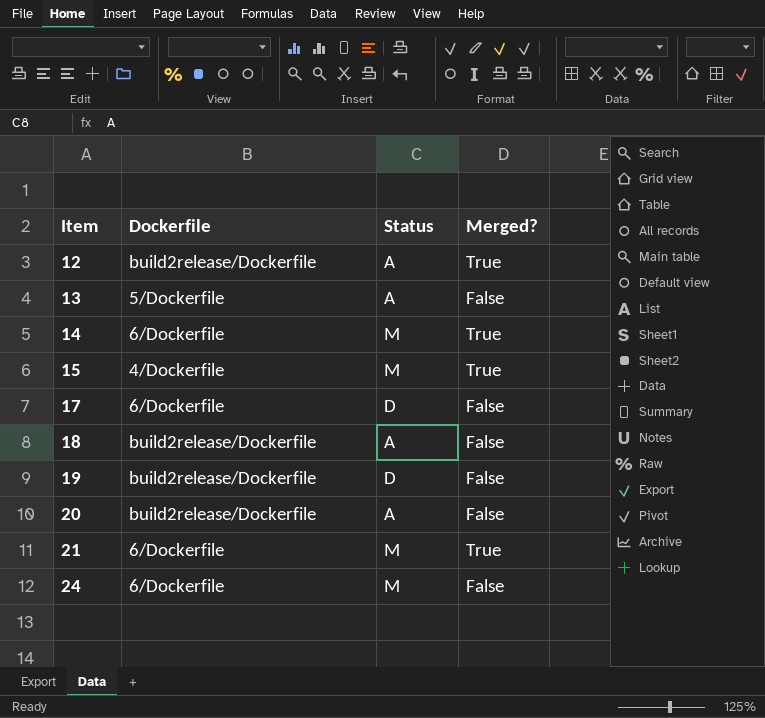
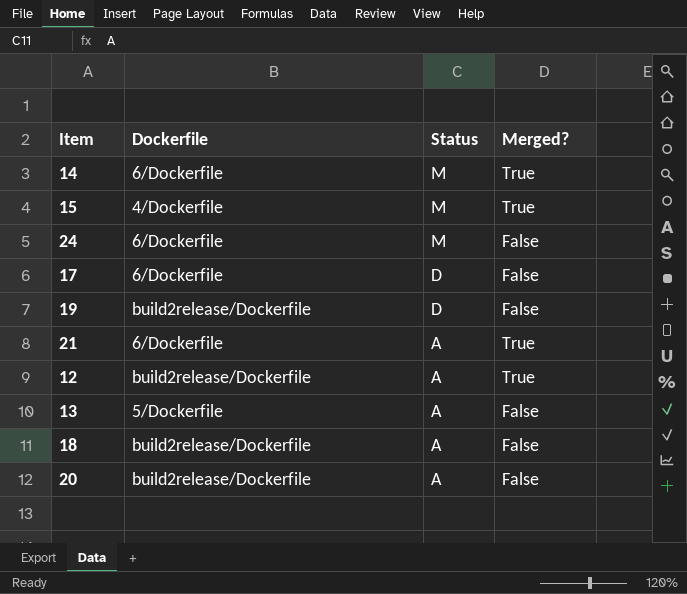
row order: Item ascending -> Status descending
21 | Status: M -> A

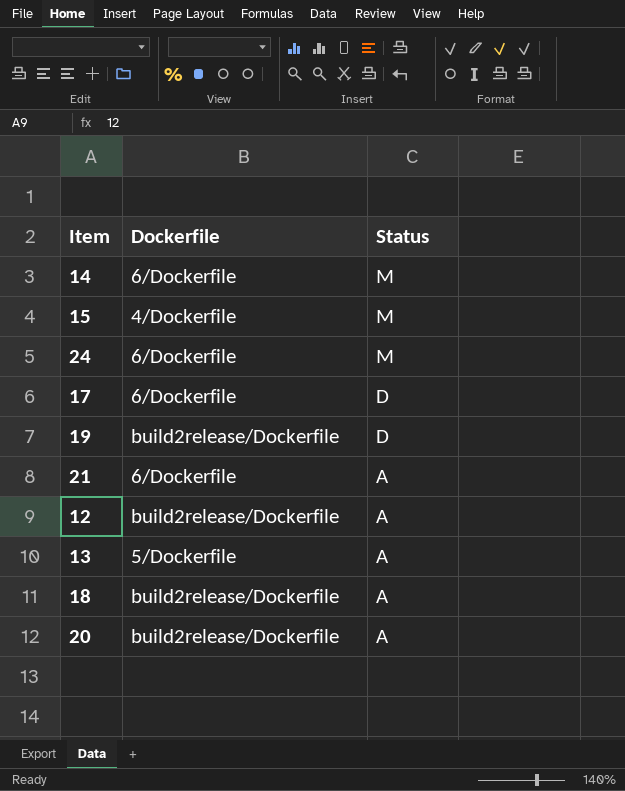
column Merged? | position: 4 -> none

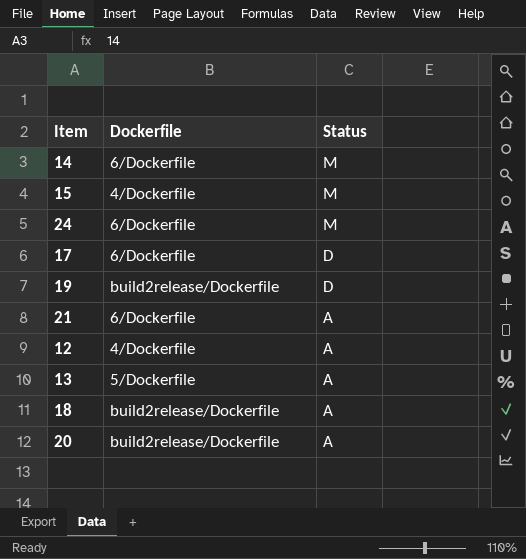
12 | Dockerfile: build2release/Dockerfile -> 4/Dockerfile

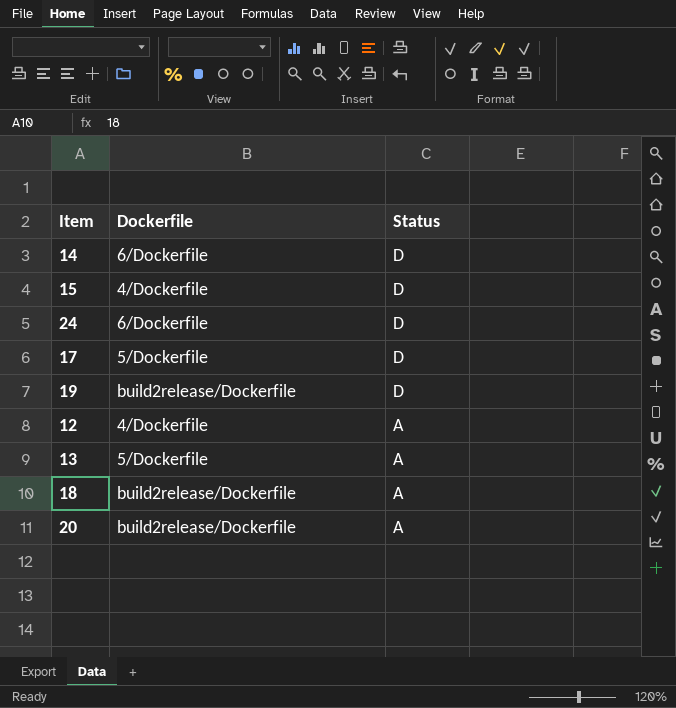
row 21: 6/Dockerfile | A -> none
14 | Status: M -> D
15 | Status: M -> D
24 | Status: M -> D
17 | Dockerfile: 6/Dockerfile -> 5/Dockerfile

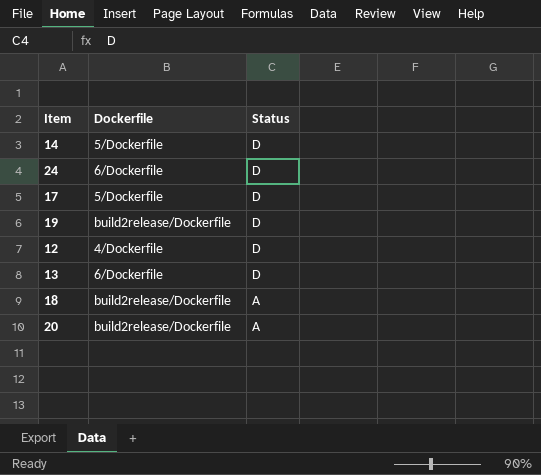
row 15: 4/Dockerfile | D -> none
14 | Dockerfile: 6/Dockerfile -> 5/Dockerfile
12 | Status: A -> D
13 | Dockerfile: 5/Dockerfile -> 6/Dockerfile
13 | Status: A -> D

